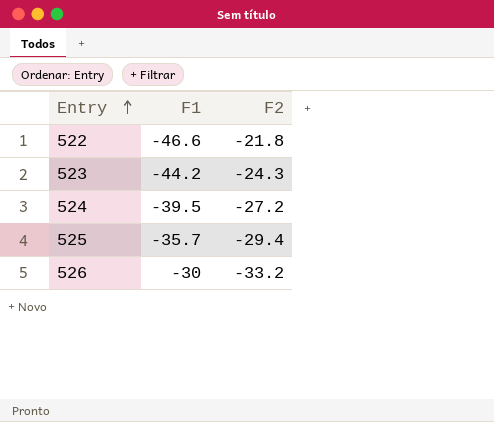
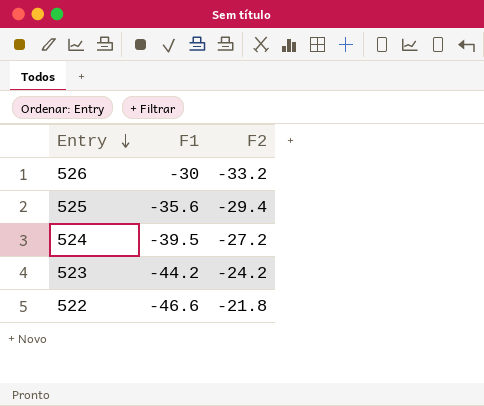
row order: Entry ascending -> Entry descending
525 | F1: -35.7 -> -35.6
523 | F2: -24.3 -> -24.2

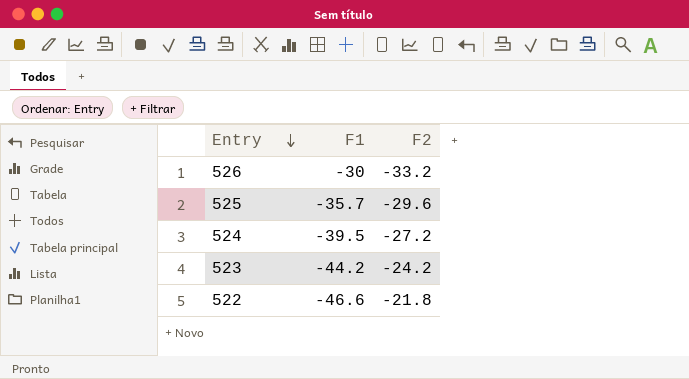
525 | F1: -35.6 -> -35.7
525 | F2: -29.4 -> -29.6

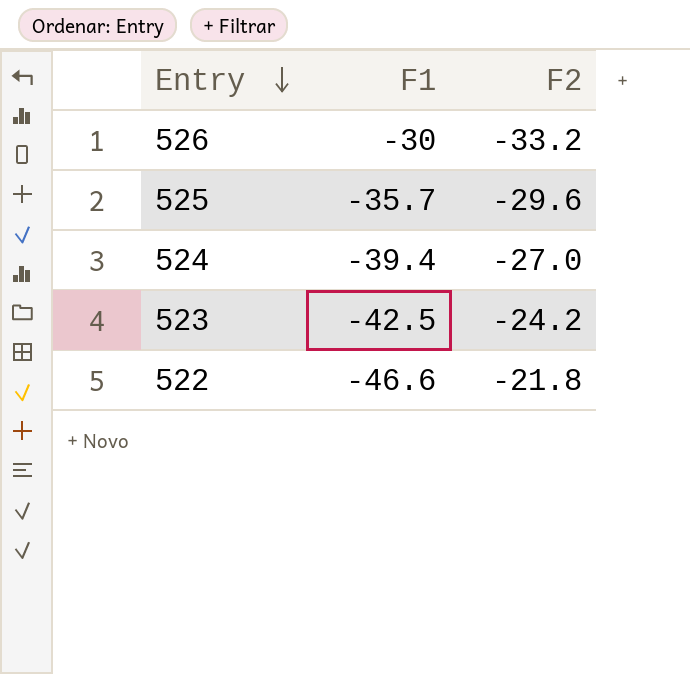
524 | F1: -39.5 -> -39.4
524 | F2: -27.2 -> -27.0
523 | F1: -44.2 -> -42.5

